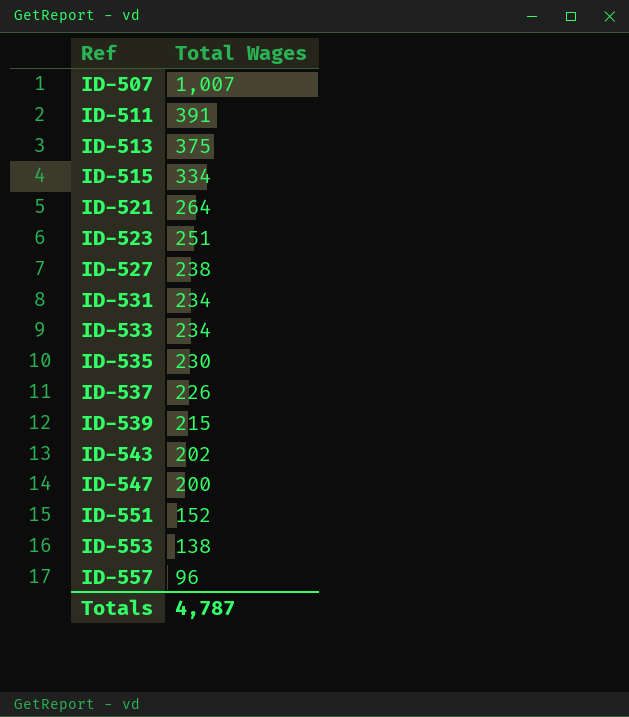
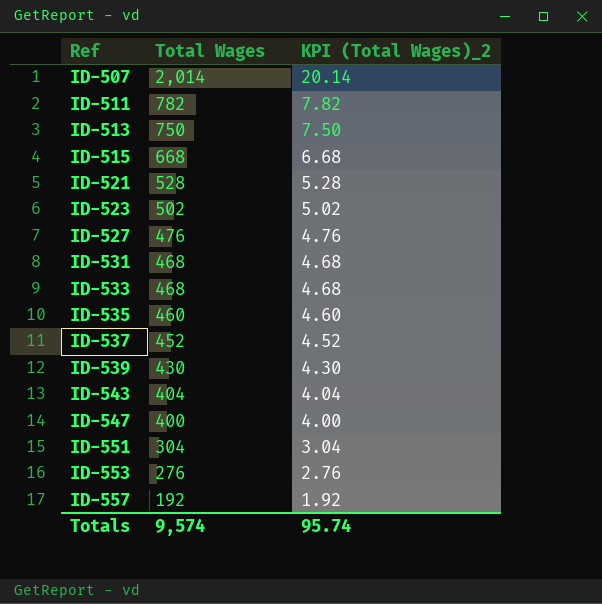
column KPI (Total Wages)_2 | formula: none -> [Total Wages] * 0.01
ID-507 | Total Wages: 1,007 -> 2,014
ID-511 | Total Wages: 391 -> 782
ID-513 | Total Wages: 375 -> 750
ID-515 | Total Wages: 334 -> 668
ID-521 | Total Wages: 264 -> 528
ID-523 | Total Wages: 251 -> 502
ID-527 | Total Wages: 238 -> 476
ID-531 | Total Wages: 234 -> 468
ID-533 | Total Wages: 234 -> 468
ID-535 | Total Wages: 230 -> 460
ID-537 | Total Wages: 226 -> 452
ID-539 | Total Wages: 215 -> 430
ID-543 | Total Wages: 202 -> 404
ID-547 | Total Wages: 200 -> 400
ID-551 | Total Wages: 152 -> 304
ID-553 | Total Wages: 138 -> 276
ID-557 | Total Wages: 96 -> 192
Totals | Total Wages: 4,787 -> 9,574

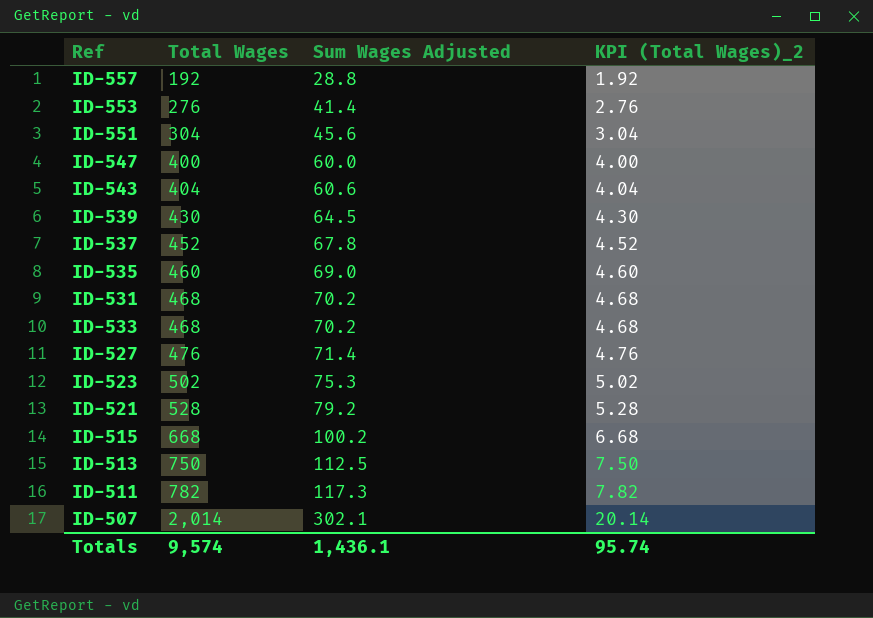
row order: Ref ascending -> Total Wages ascending
column Sum Wages Adjusted | formula: none -> [Total Wages] * 0.15

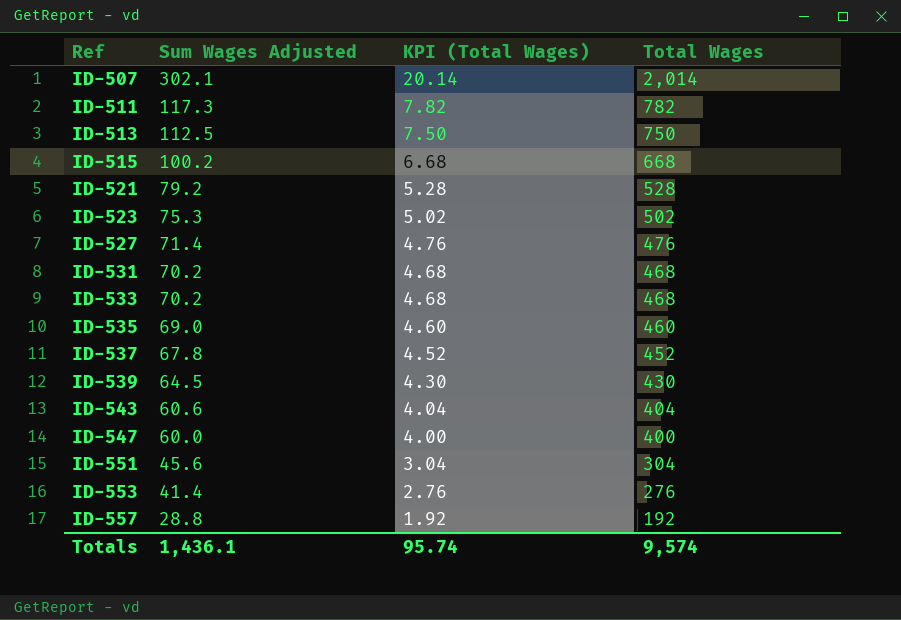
row order: Total Wages ascending -> Ref ascending
column name: KPI (Total Wages)_2 -> KPI (Total Wages)
column Total Wages | position: 2 -> 4

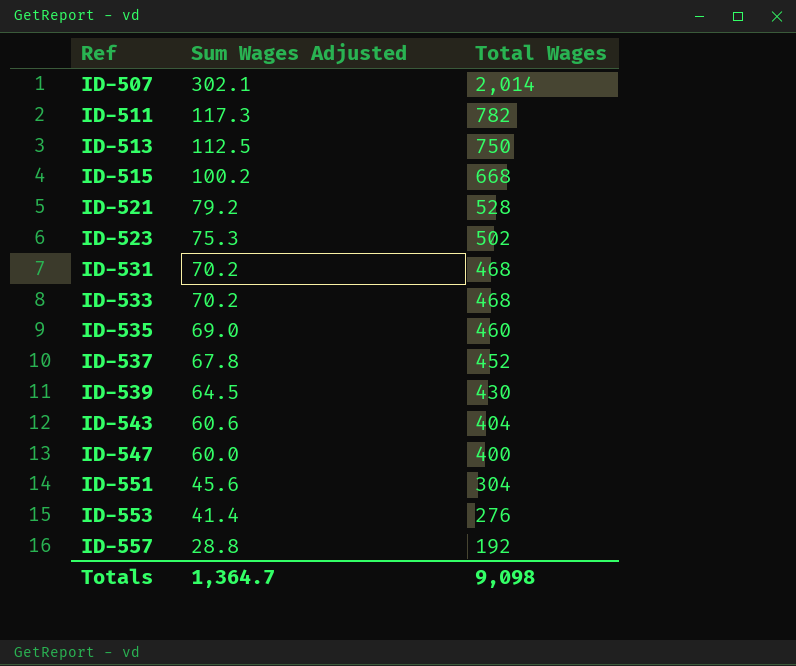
column KPI (Total Wages) | formula: [Total Wages] * 0.01 -> none
row ID-527: 71.4 | 4.76 | 476 -> none
Totals | Sum Wages Adjusted: 1,436.1 -> 1,364.7
Totals | Total Wages: 9,574 -> 9,098

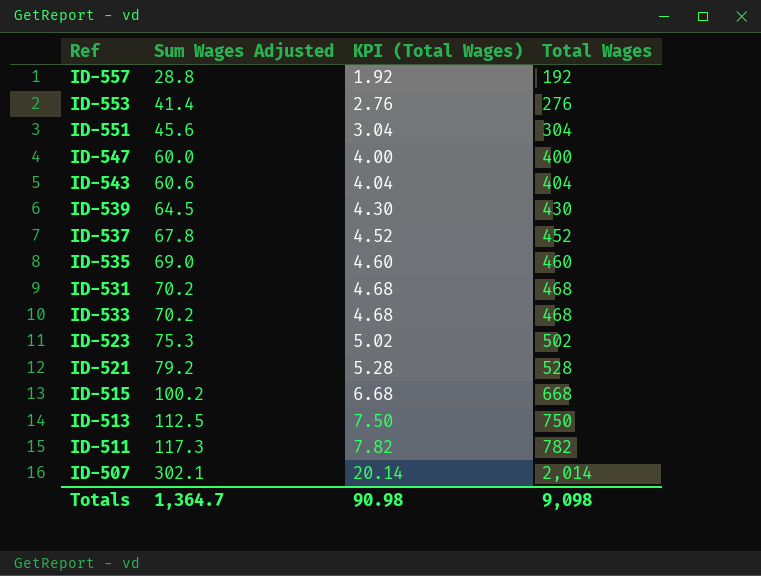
row order: Ref ascending -> Sum Wages Adjusted ascending
column KPI (Total Wages) | formula: none -> [Total Wages] * 0.01

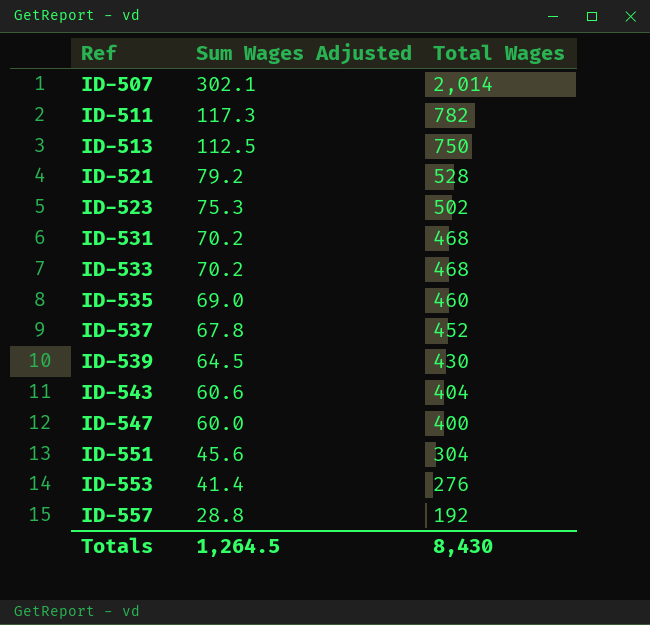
row order: Sum Wages Adjusted ascending -> Ref ascending
column KPI (Total Wages) | formula: [Total Wages] * 0.01 -> none
row ID-515: 100.2 | 6.68 | 668 -> none
Totals | Sum Wages Adjusted: 1,364.7 -> 1,264.5
Totals | Total Wages: 9,098 -> 8,430

